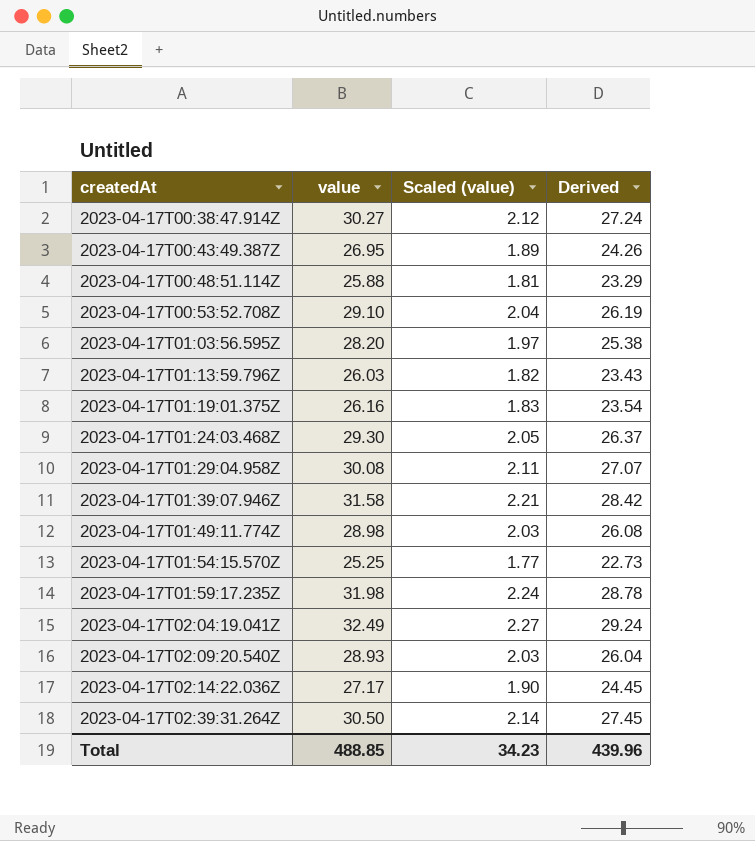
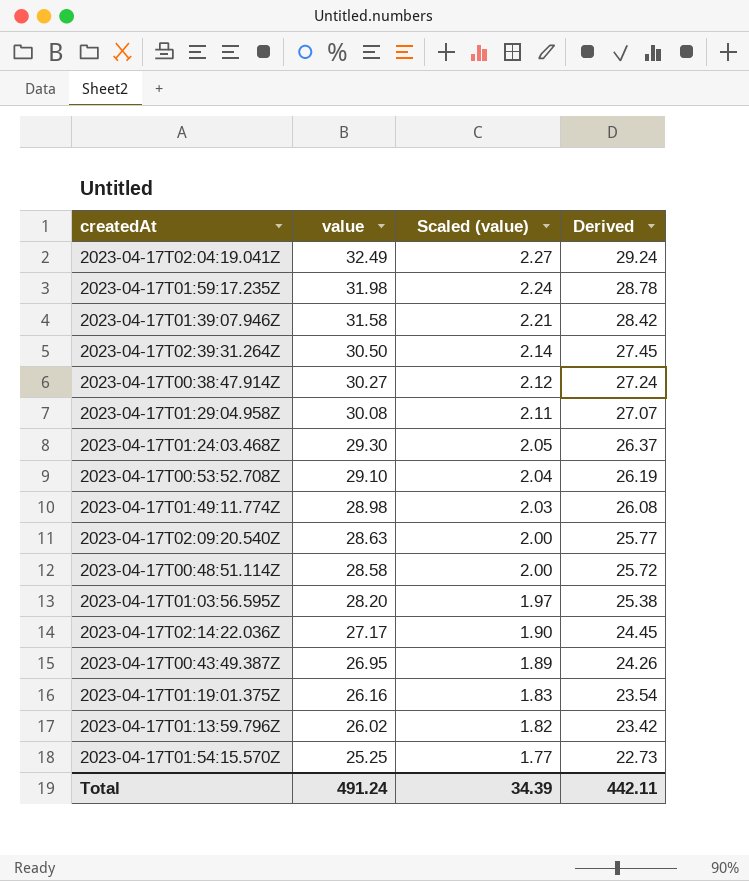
row order: createdAt ascending -> value descending
2023-04-17T02:09:20.540Z | value: 28.93 -> 28.63
2023-04-17T02:09:20.540Z | Scaled (value): 2.03 -> 2.00
2023-04-17T02:09:20.540Z | Derived: 26.04 -> 25.77
2023-04-17T00:48:51.114Z | value: 25.88 -> 28.58
2023-04-17T00:48:51.114Z | Scaled (value): 1.81 -> 2.00
2023-04-17T00:48:51.114Z | Derived: 23.29 -> 25.72
2023-04-17T01:13:59.796Z | value: 26.03 -> 26.02
2023-04-17T01:13:59.796Z | Derived: 23.43 -> 23.42
Total | value: 488.85 -> 491.24
Total | Scaled (value): 34.23 -> 34.39
Total | Derived: 439.96 -> 442.11

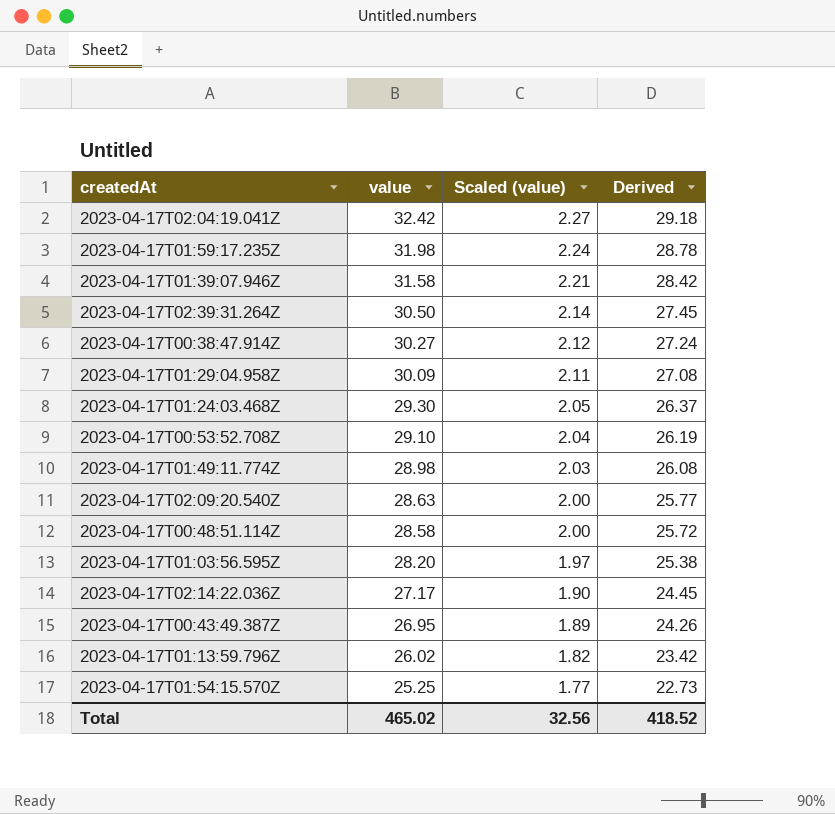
row 2023-04-17T01:19:01.375Z: 26.16 | 1.83 | 23.54 -> none
2023-04-17T02:04:19.041Z | value: 32.49 -> 32.42
2023-04-17T02:04:19.041Z | Derived: 29.24 -> 29.18
2023-04-17T01:29:04.958Z | value: 30.08 -> 30.09
2023-04-17T01:29:04.958Z | Derived: 27.07 -> 27.08
Total | value: 491.24 -> 465.02
Total | Scaled (value): 34.39 -> 32.56
Total | Derived: 442.11 -> 418.52

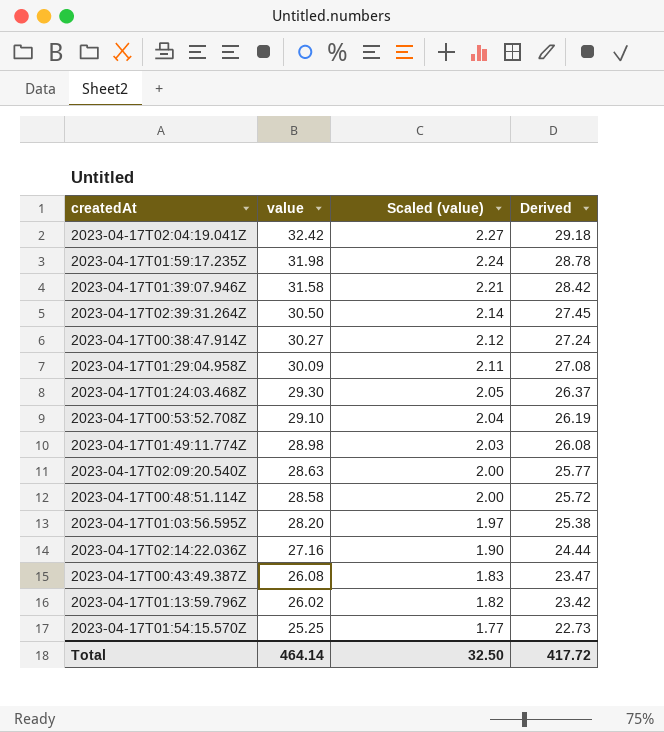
2023-04-17T02:14:22.036Z | value: 27.17 -> 27.16
2023-04-17T02:14:22.036Z | Derived: 24.45 -> 24.44
2023-04-17T00:43:49.387Z | value: 26.95 -> 26.08
2023-04-17T00:43:49.387Z | Scaled (value): 1.89 -> 1.83
2023-04-17T00:43:49.387Z | Derived: 24.26 -> 23.47
Total | value: 465.02 -> 464.14
Total | Scaled (value): 32.56 -> 32.50
Total | Derived: 418.52 -> 417.72

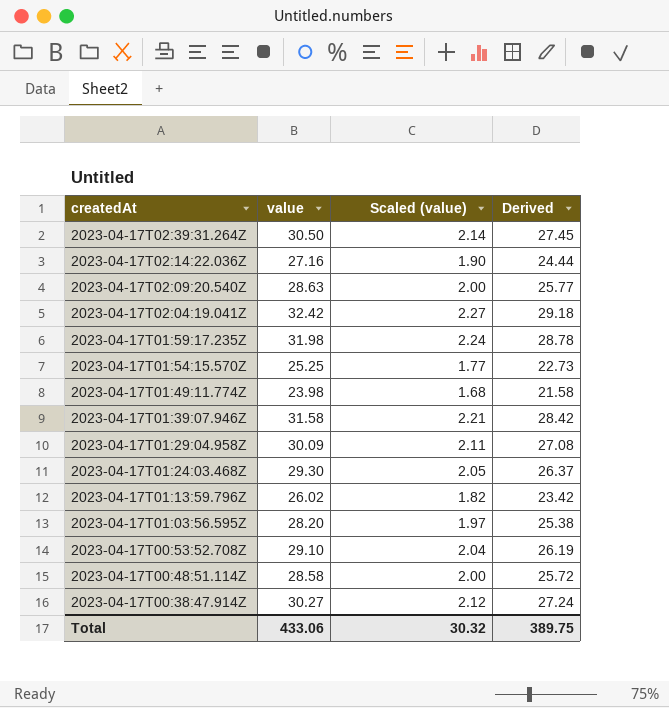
row order: value descending -> createdAt descending
row 2023-04-17T00:43:49.387Z: 26.08 | 1.83 | 23.47 -> none
2023-04-17T01:49:11.774Z | value: 28.98 -> 23.98
2023-04-17T01:49:11.774Z | Scaled (value): 2.03 -> 1.68
2023-04-17T01:49:11.774Z | Derived: 26.08 -> 21.58
Total | value: 464.14 -> 433.06
Total | Scaled (value): 32.50 -> 30.32
Total | Derived: 417.72 -> 389.75

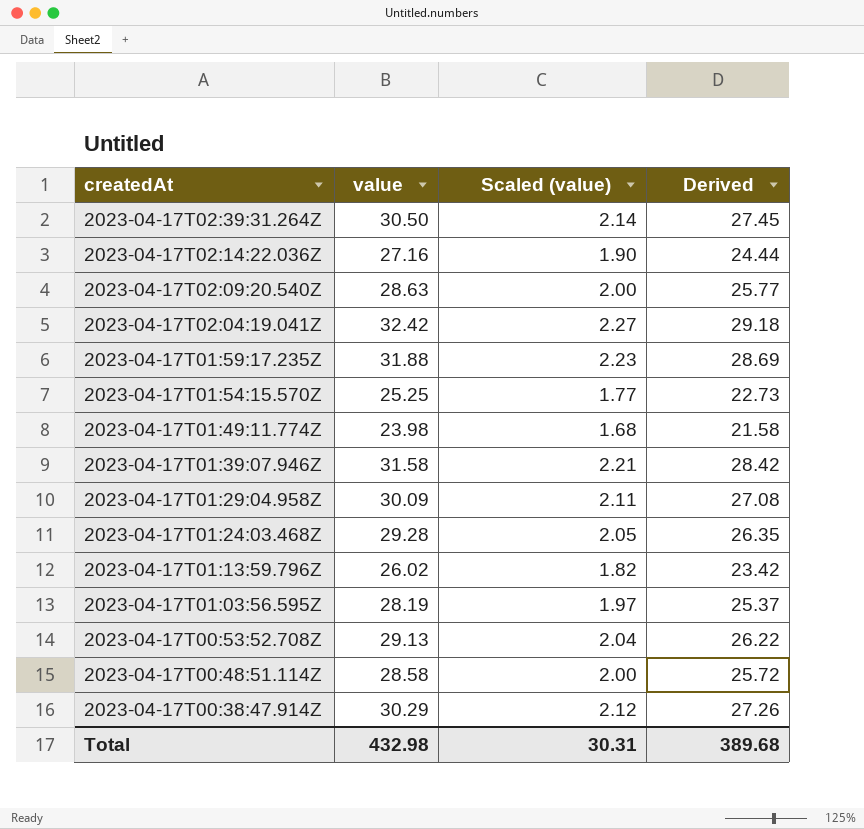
2023-04-17T01:59:17.235Z | value: 31.98 -> 31.88
2023-04-17T01:59:17.235Z | Scaled (value): 2.24 -> 2.23
2023-04-17T01:59:17.235Z | Derived: 28.78 -> 28.69
2023-04-17T01:24:03.468Z | value: 29.30 -> 29.28
2023-04-17T01:24:03.468Z | Derived: 26.37 -> 26.35
2023-04-17T01:03:56.595Z | value: 28.20 -> 28.19
2023-04-17T01:03:56.595Z | Derived: 25.38 -> 25.37
2023-04-17T00:53:52.708Z | value: 29.10 -> 29.13
2023-04-17T00:53:52.708Z | Derived: 26.19 -> 26.22
2023-04-17T00:38:47.914Z | value: 30.27 -> 30.29
2023-04-17T00:38:47.914Z | Derived: 27.24 -> 27.26
Total | value: 433.06 -> 432.98
Total | Scaled (value): 30.32 -> 30.31
Total | Derived: 389.75 -> 389.68

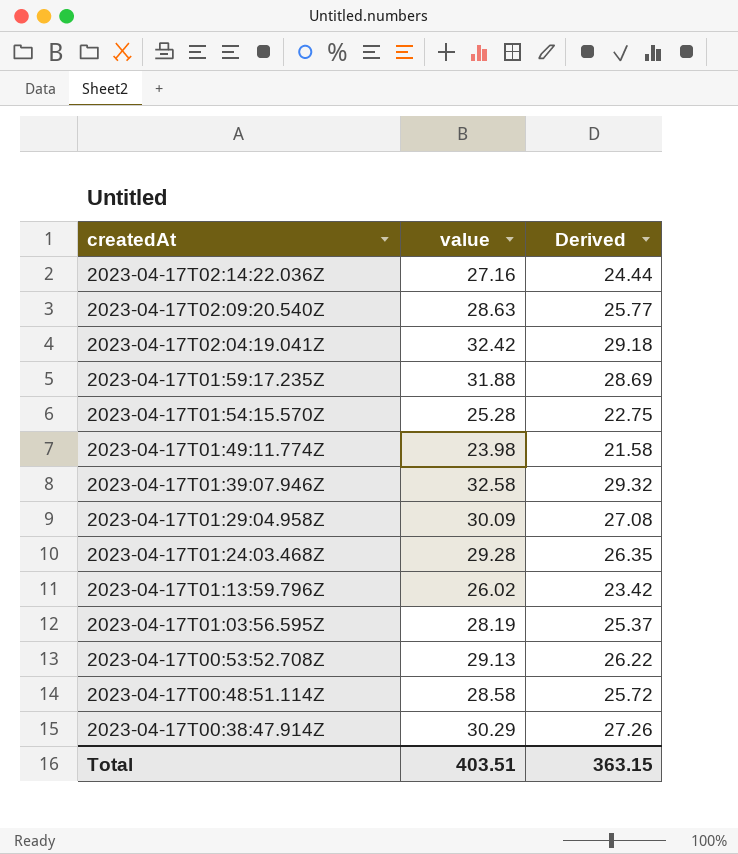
column Scaled (value) | formula: [value] * 0.07 -> none
row 2023-04-17T02:39:31.264Z: 30.50 | 2.14 | 27.45 -> none
2023-04-17T01:54:15.570Z | value: 25.25 -> 25.28
2023-04-17T01:54:15.570Z | Derived: 22.73 -> 22.75
2023-04-17T01:39:07.946Z | value: 31.58 -> 32.58
2023-04-17T01:39:07.946Z | Derived: 28.42 -> 29.32
Total | value: 432.98 -> 403.51
Total | Derived: 389.68 -> 363.15

